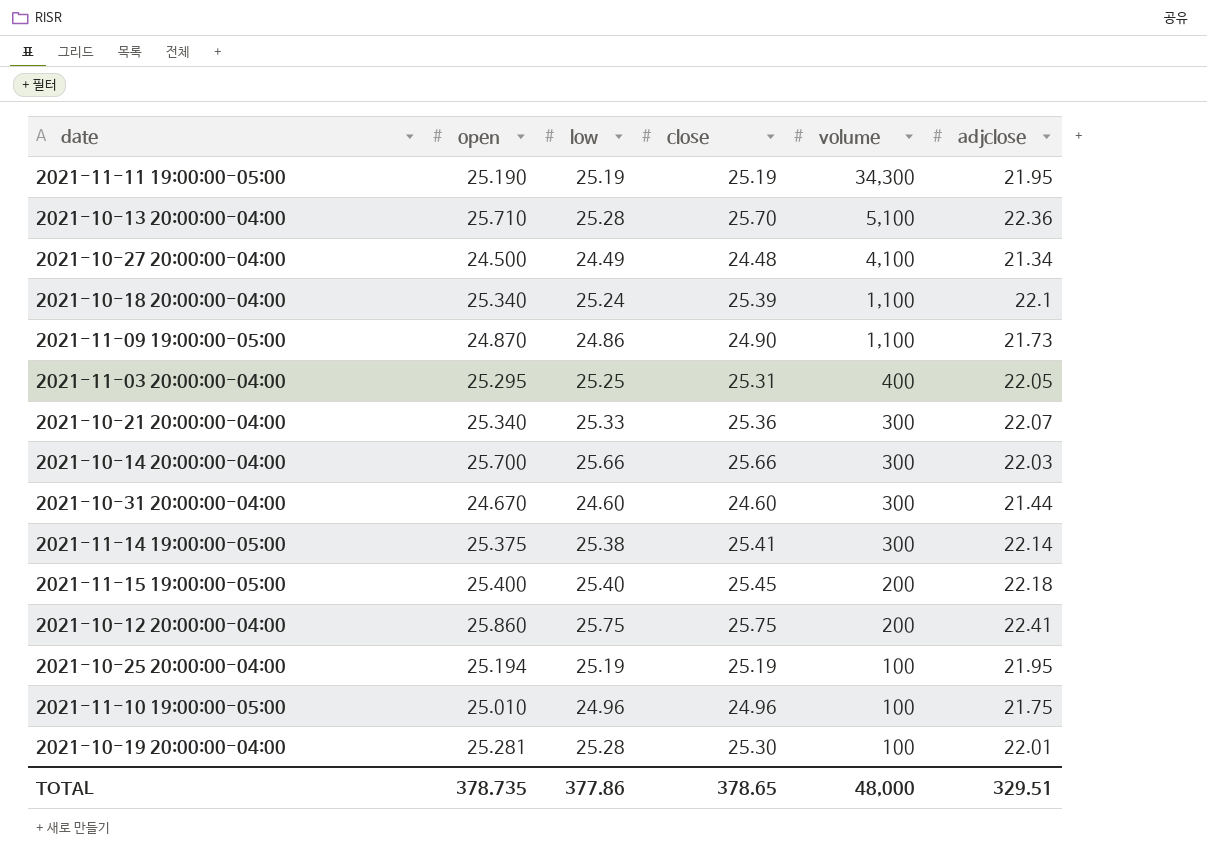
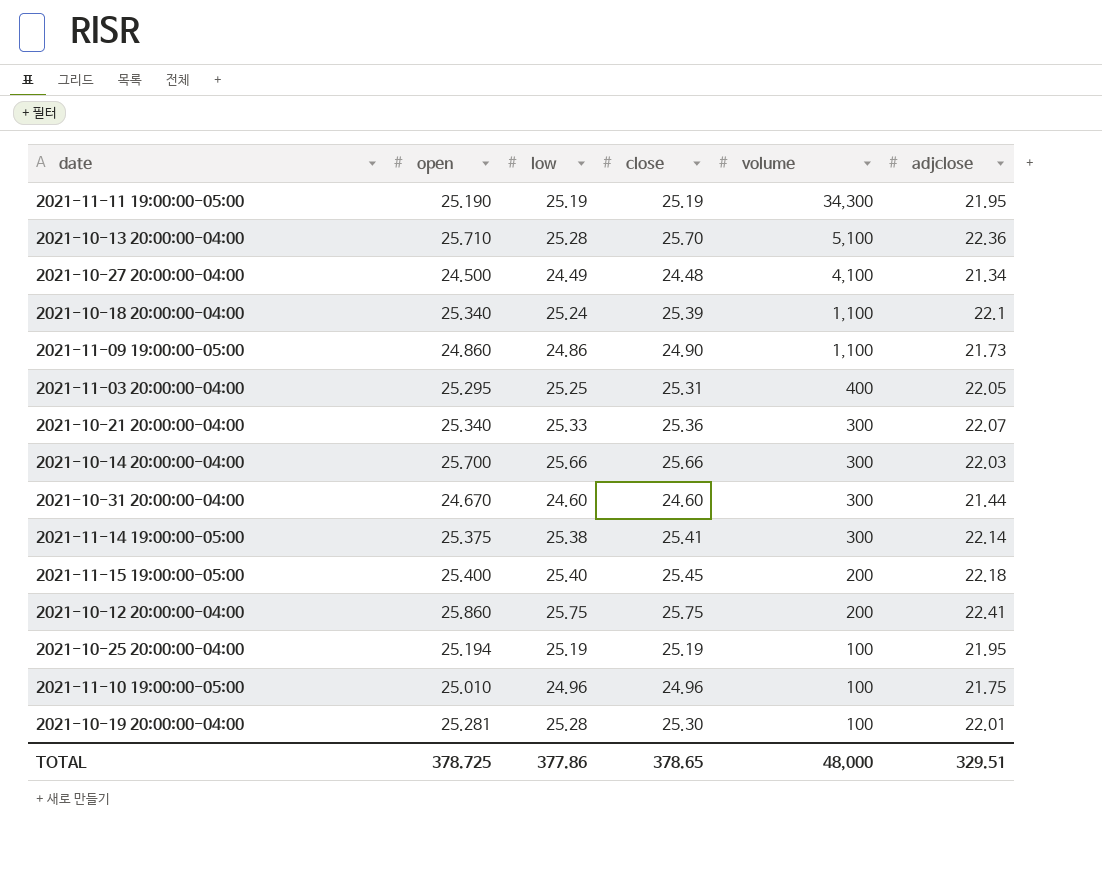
2021-11-09 19:00:00-05:00 | open: 24.870 -> 24.860
TOTAL | open: 378.735 -> 378.725

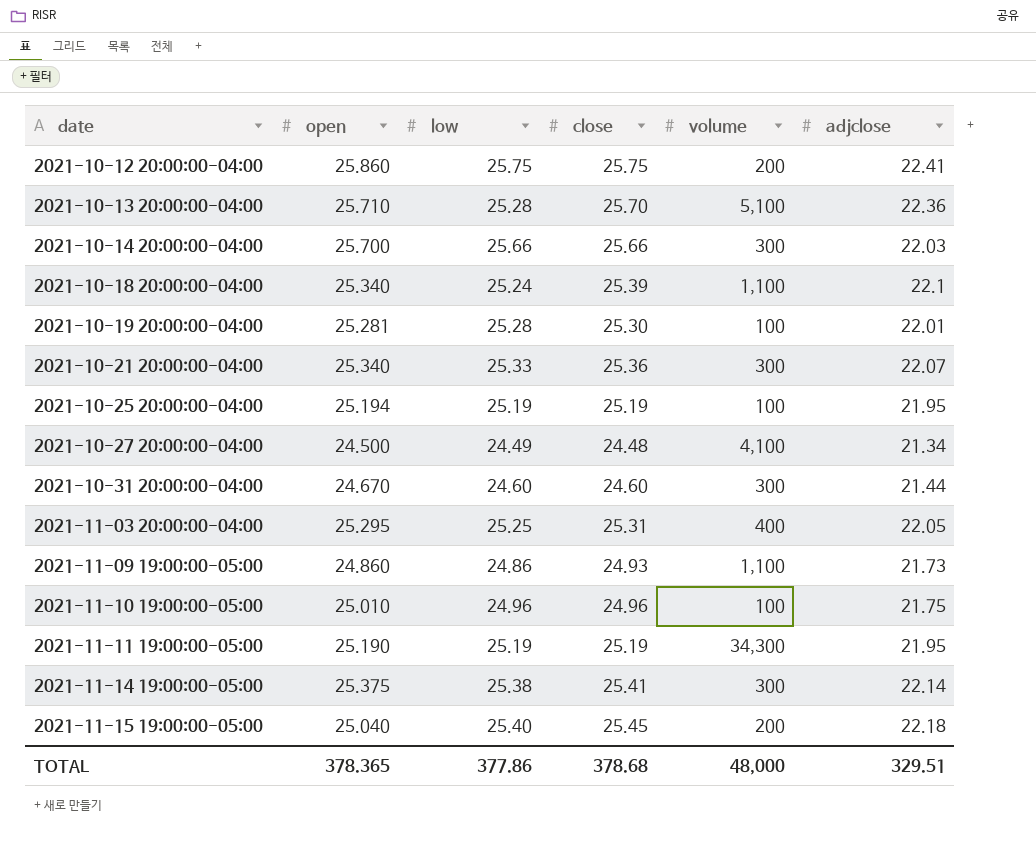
row order: volume descending -> date ascending
2021-11-09 19:00:00-05:00 | close: 24.90 -> 24.93
2021-11-15 19:00:00-05:00 | open: 25.400 -> 25.040
TOTAL | open: 378.725 -> 378.365
TOTAL | close: 378.65 -> 378.68

